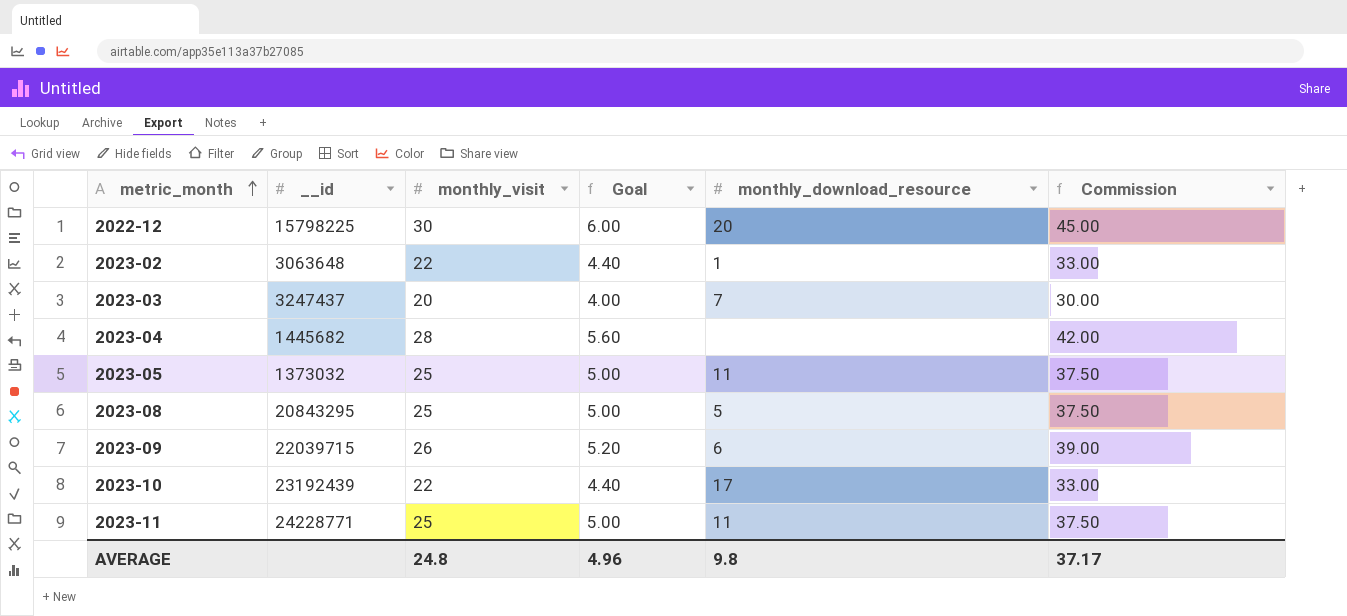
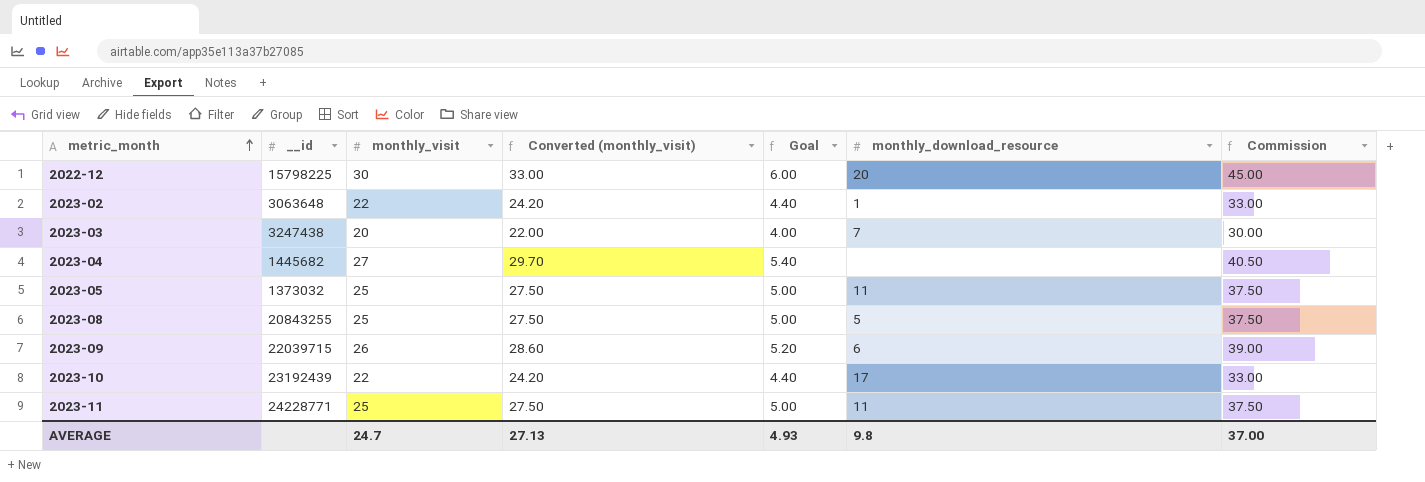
column Converted (monthly_visit) | formula: none -> [monthly_visit] * 1.1
2023-03 | __id: 3247437 -> 3247438
2023-04 | monthly_visit: 28 -> 27
2023-04 | Goal: 5.60 -> 5.40
2023-04 | Commission: 42.00 -> 40.50
2023-08 | __id: 20843295 -> 20843255
AVERAGE | monthly_visit: 24.8 -> 24.7
AVERAGE | Goal: 4.96 -> 4.93
AVERAGE | Commission: 37.17 -> 37.00

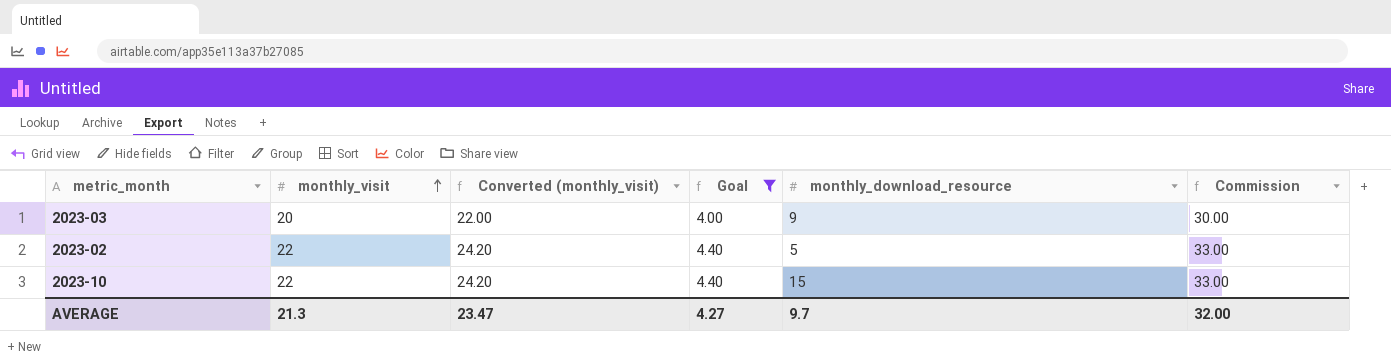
filter: none -> Goal <= 4.40
row order: metric_month ascending -> monthly_visit ascending
column __id | position: 2 -> none
2023-03 | monthly_download_resource: 7 -> 9
2023-02 | monthly_download_resource: 1 -> 5
2023-10 | monthly_download_resource: 17 -> 15
AVERAGE | monthly_visit: 24.7 -> 21.3
AVERAGE | Converted (monthly_visit): 27.13 -> 23.47
AVERAGE | Goal: 4.93 -> 4.27
AVERAGE | monthly_download_resource: 9.8 -> 9.7
AVERAGE | Commission: 37.00 -> 32.00

